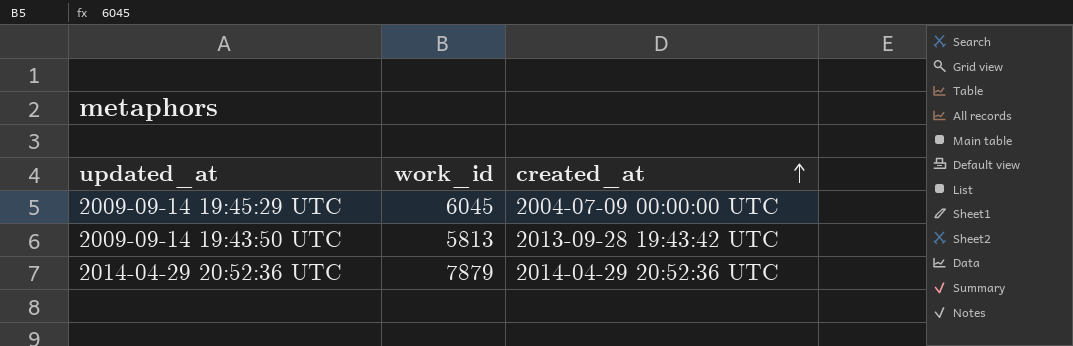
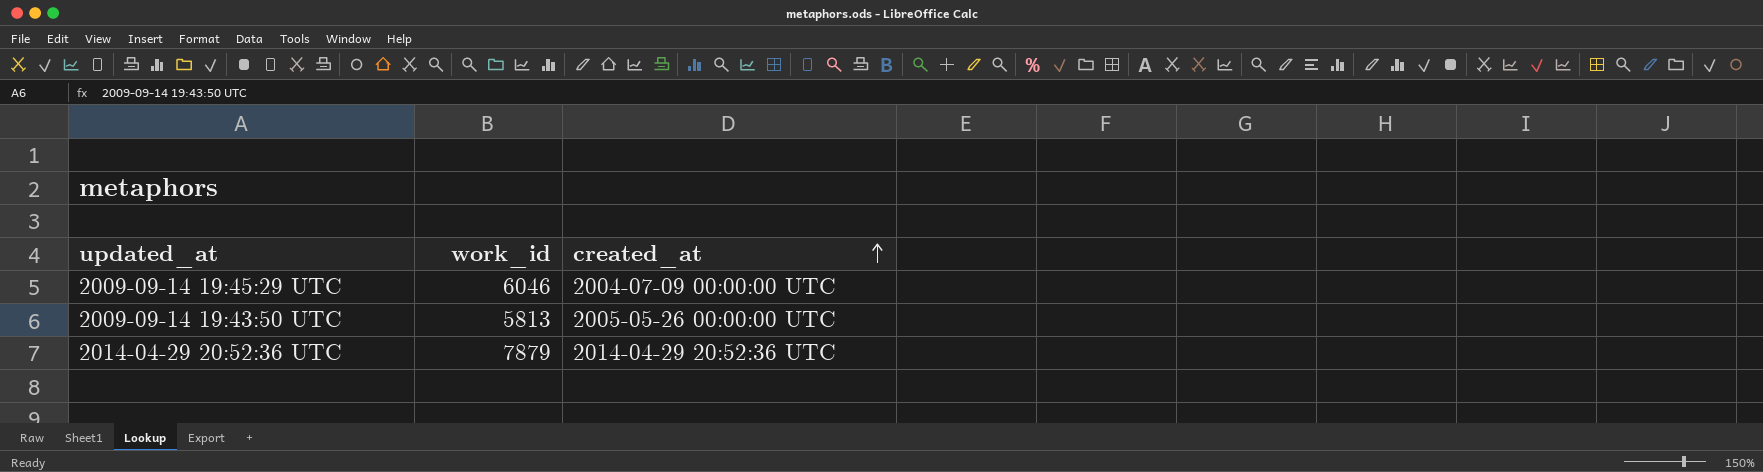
2009-09-14 19:45:29 UTC | work_id: 6045 -> 6046
2009-09-14 19:43:50 UTC | created_at: 2013-09-28 19:43:42 UTC -> 2005-05-26 00:00:00 UTC

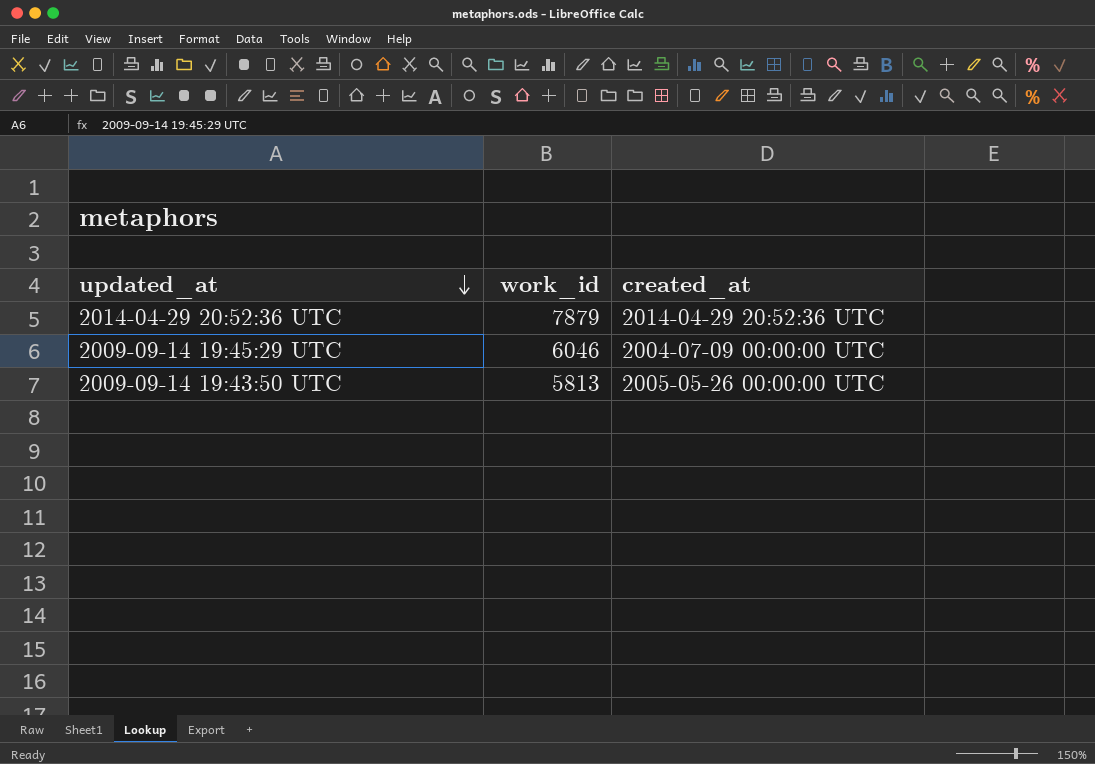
row order: created_at ascending -> updated_at descending

